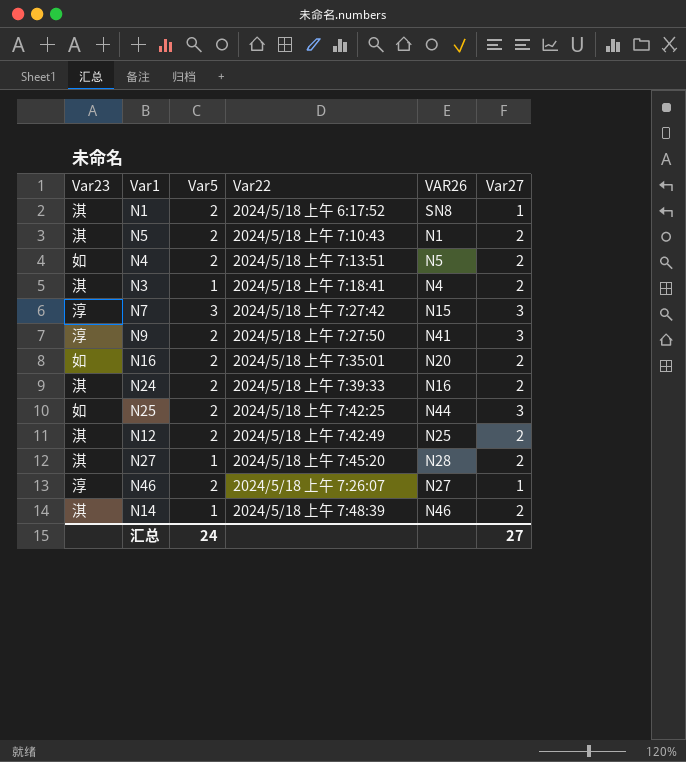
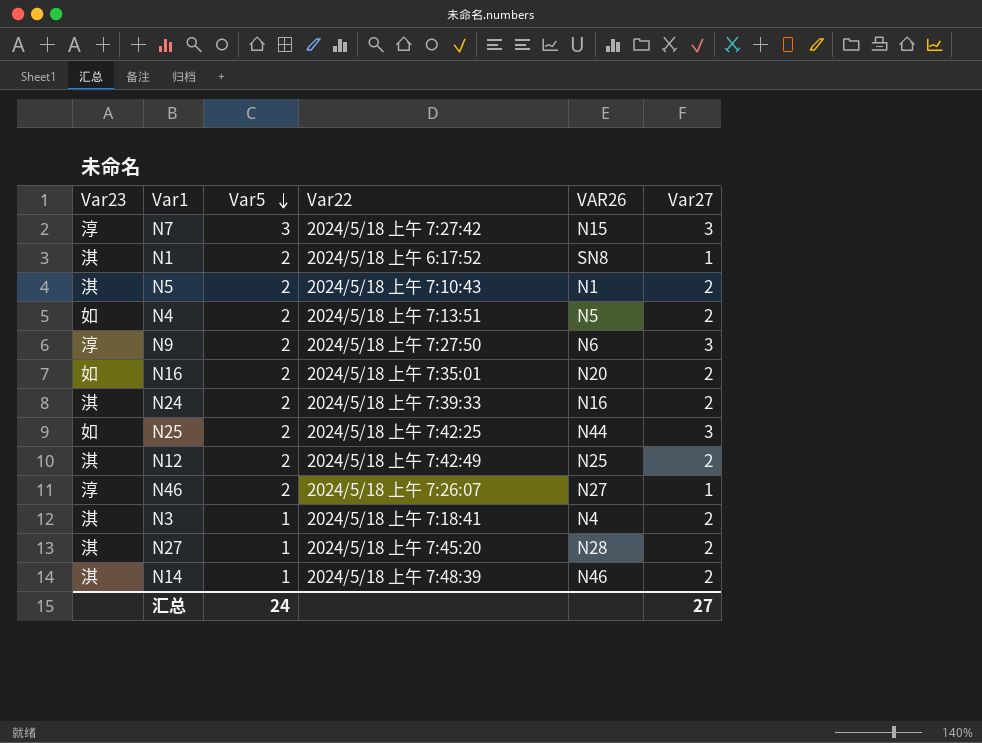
row order: none -> Var5 descending
N9 | VAR26: N41 -> N6

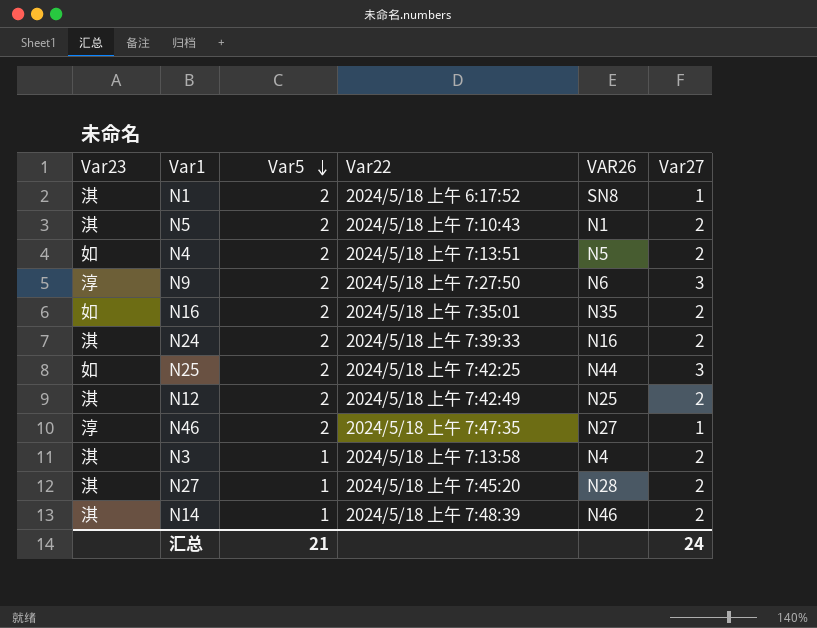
row N7: 淳 | 3 | 2024/5/18 上午 7:27:42 | N15 | 3 -> none
N16 | VAR26: N20 -> N35
N46 | Var22: 2024/5/18 上午 7:26:07 -> 2024/5/18 上午 7:47:35
N3 | Var22: 2024/5/18 上午 7:18:41 -> 2024/5/18 上午 7:13:58
汇总 | Var5: 24 -> 21
汇总 | Var27: 27 -> 24

